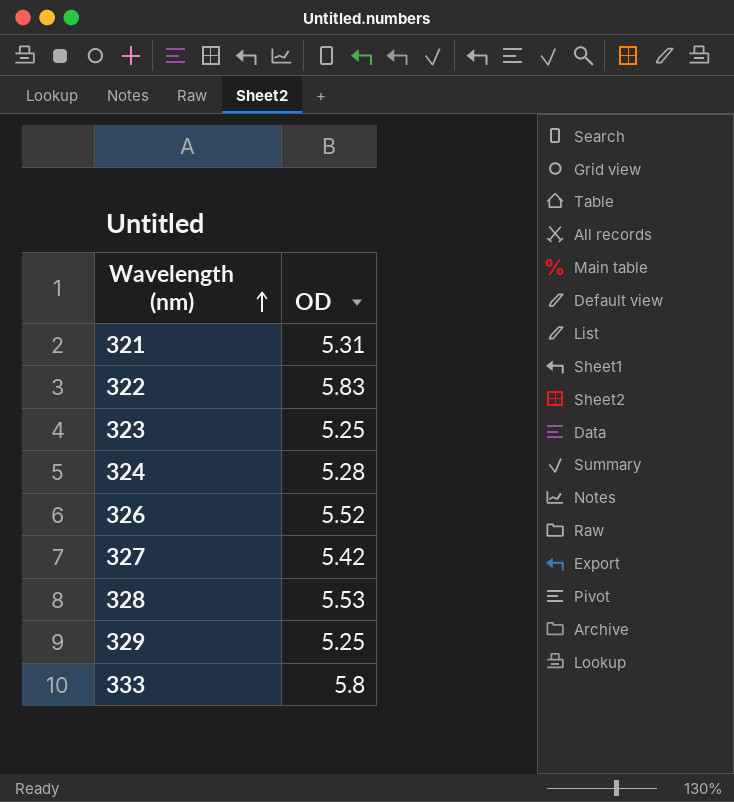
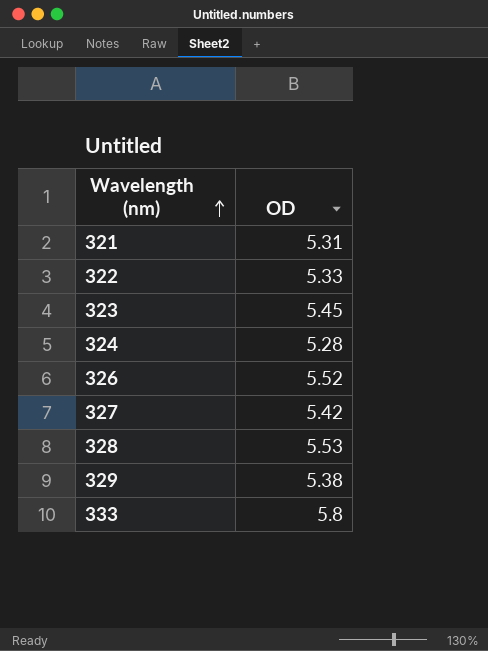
322 | OD: 5.83 -> 5.33
323 | OD: 5.25 -> 5.45
329 | OD: 5.25 -> 5.38

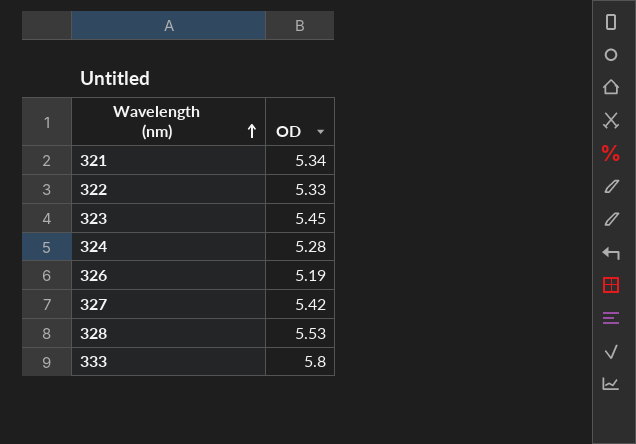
row 329: 5.38 -> none
321 | OD: 5.31 -> 5.34
326 | OD: 5.52 -> 5.19

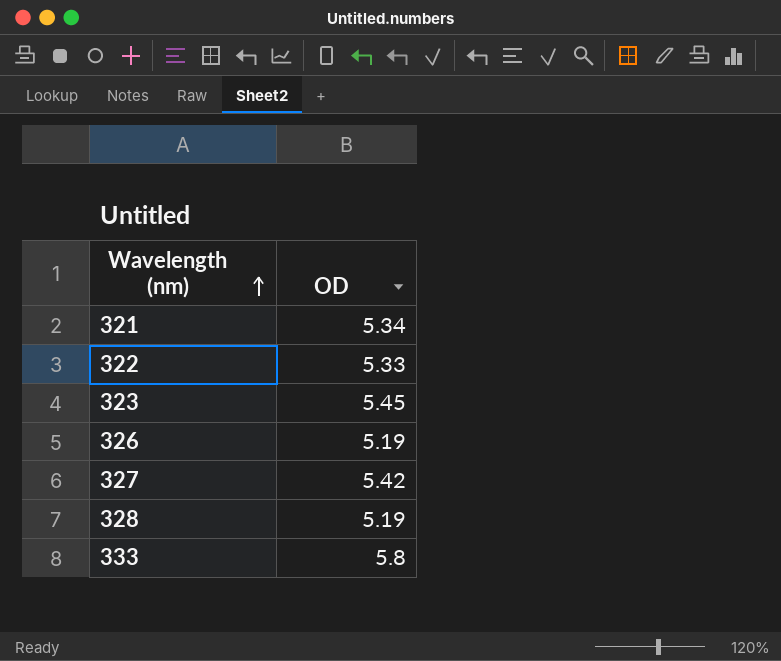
row 324: 5.28 -> none
328 | OD: 5.53 -> 5.19

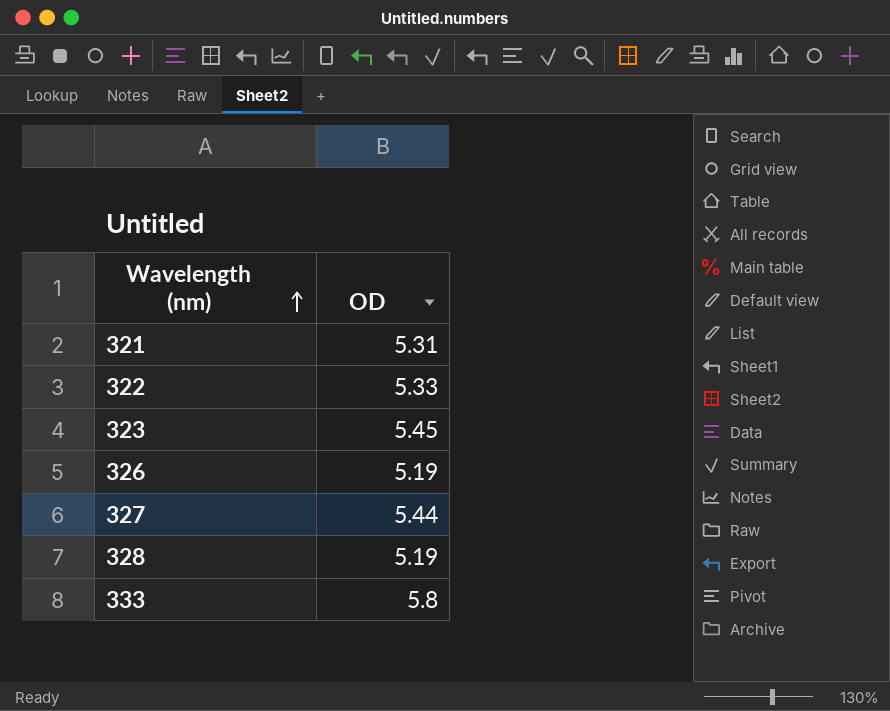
321 | OD: 5.34 -> 5.31
327 | OD: 5.42 -> 5.44

